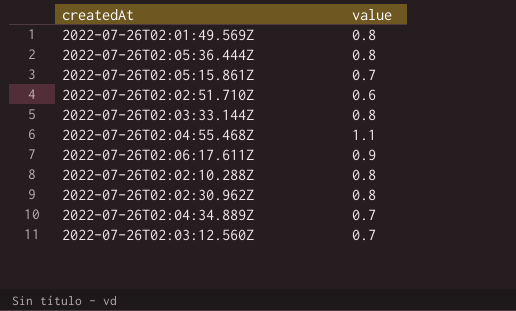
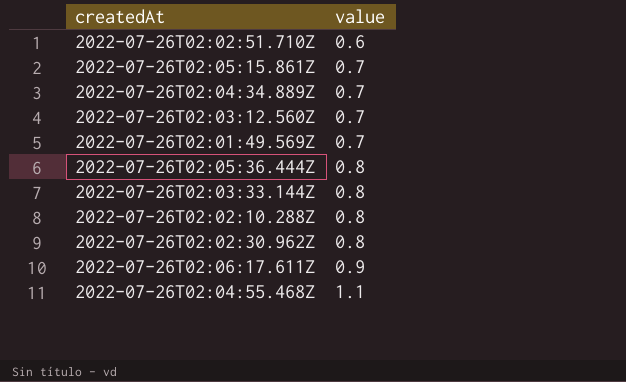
row order: none -> value ascending
2022-07-26T02:01:49.569Z | value: 0.8 -> 0.7

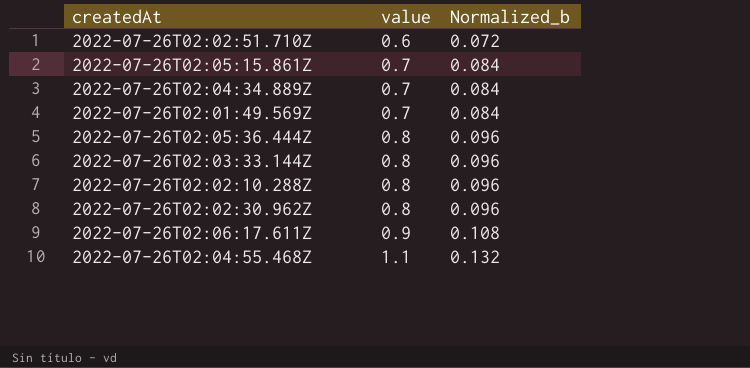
column Normalized_b | formula: none -> [value] * 0.12
row 2022-07-26T02:03:12.560Z: 0.7 -> none

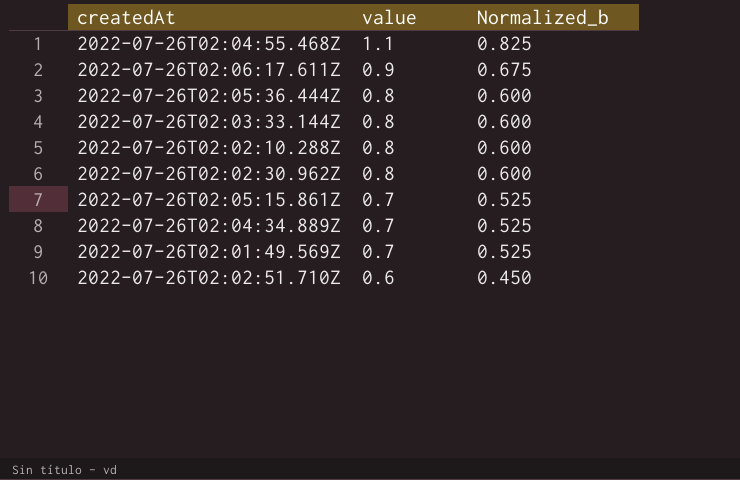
row order: value ascending -> value descending
column Normalized_b | formula: [value] * 0.12 -> [value] * 0.75

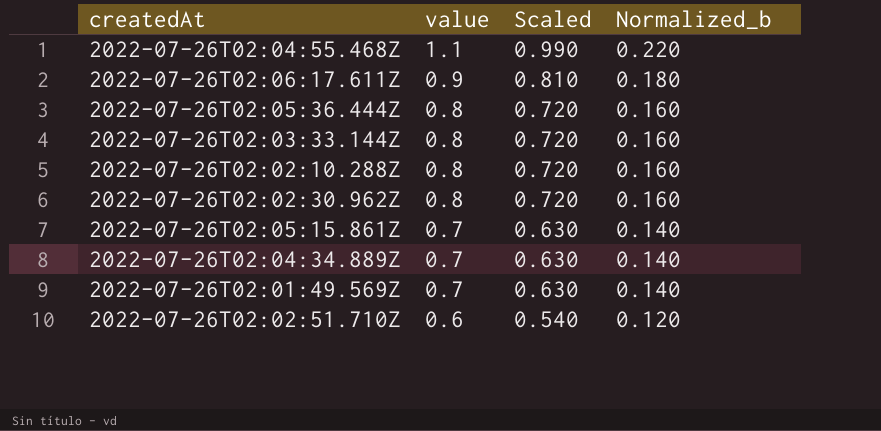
column Scaled | formula: none -> [value] * 0.9
column Normalized_b | formula: [value] * 0.75 -> [value] * 0.2

